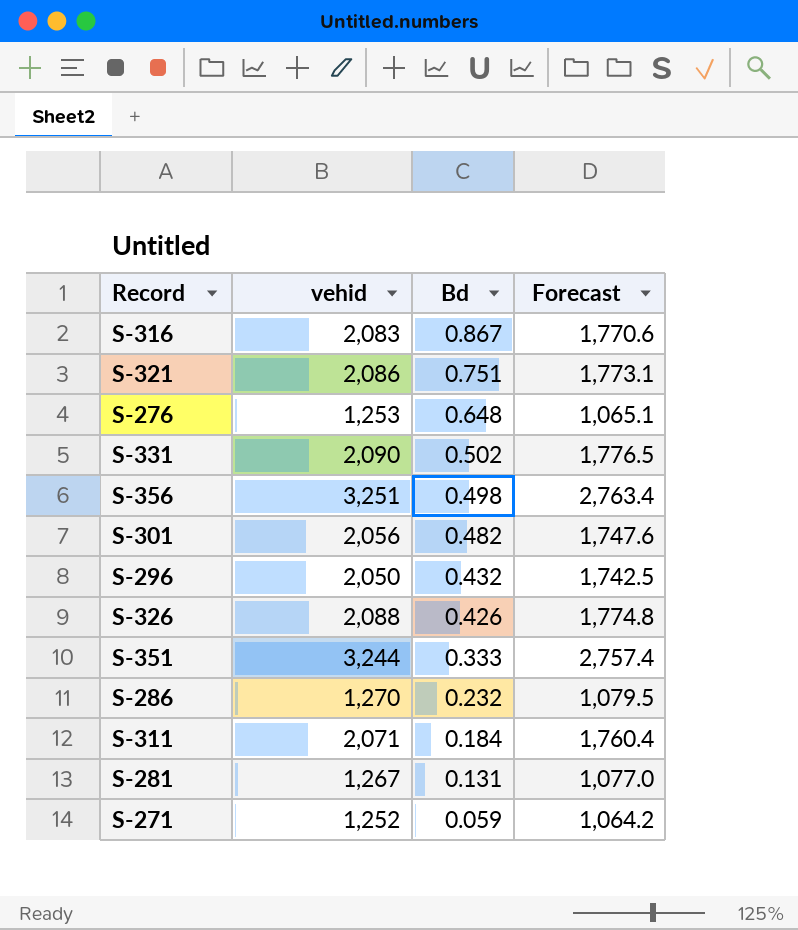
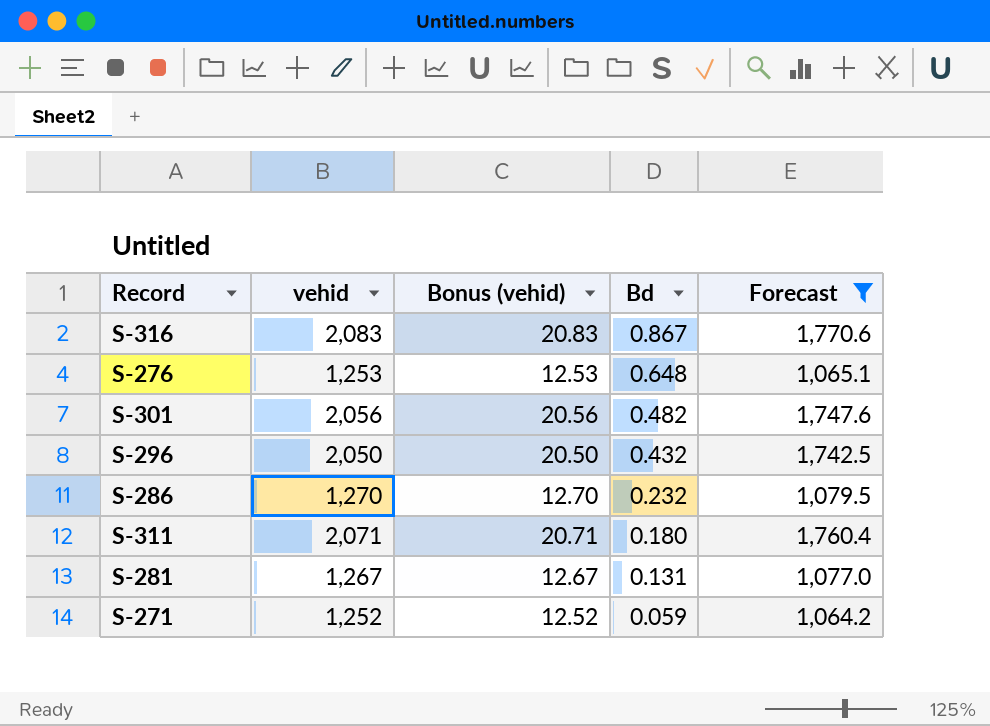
filter: none -> Forecast <= 1,770.6
column Bonus (vehid) | formula: none -> [vehid] * 0.01
S-311 | Bd: 0.184 -> 0.180

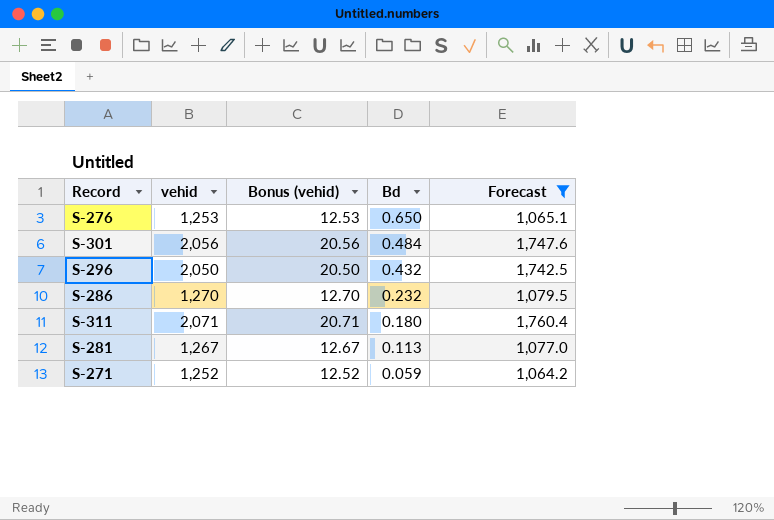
row S-316: 2,083 | 20.83 | 0.867 | 1,770.6 -> none
S-276 | Bd: 0.648 -> 0.650
S-301 | Bd: 0.482 -> 0.484
S-281 | Bd: 0.131 -> 0.113

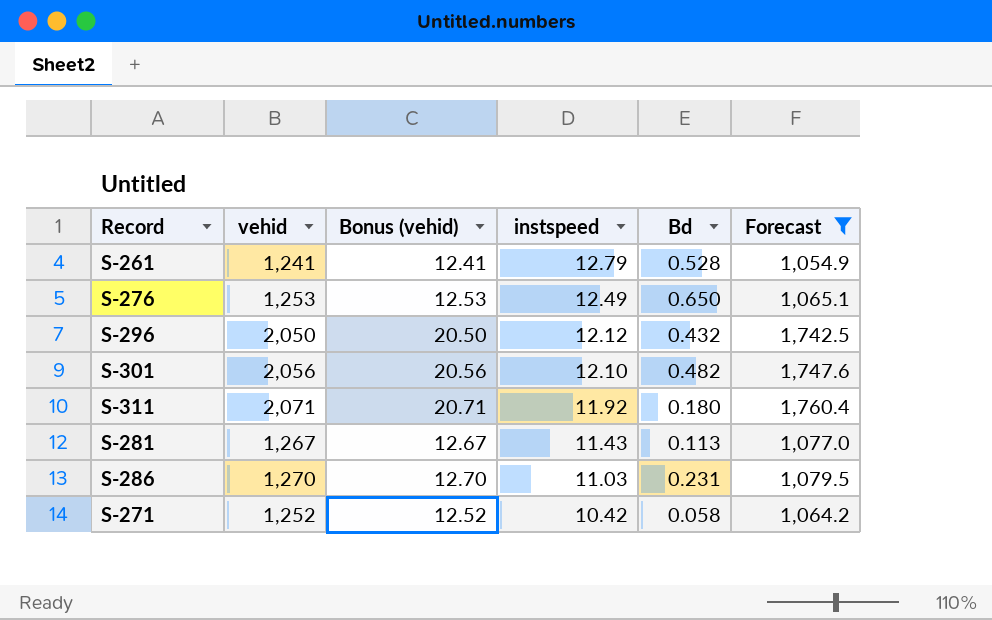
row order: Bd descending -> instspeed descending
column instspeed | position: none -> 4
row S-261: none -> 1,241 | 12.41 | 12.79 | 0.528 | 1,054.9
S-301 | Bd: 0.484 -> 0.482
S-286 | Bd: 0.232 -> 0.231
S-271 | Bd: 0.059 -> 0.058

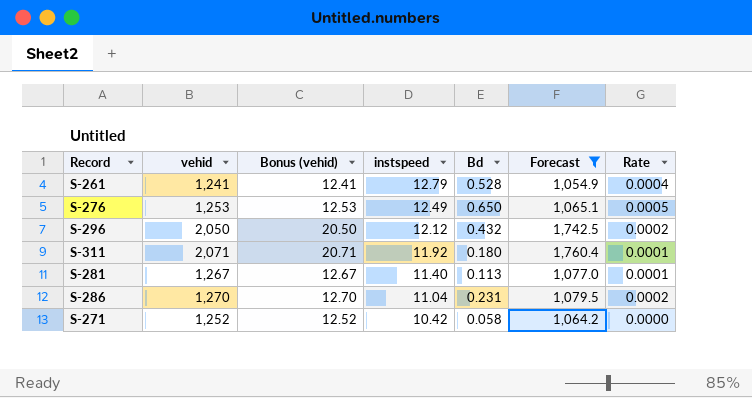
column Rate | formula: none -> [Bd] / [vehid]
row S-301: 2,056 | 20.56 | 12.10 | 0.482 | 1,747.6 -> none
S-281 | instspeed: 11.43 -> 11.40
S-286 | instspeed: 11.03 -> 11.04

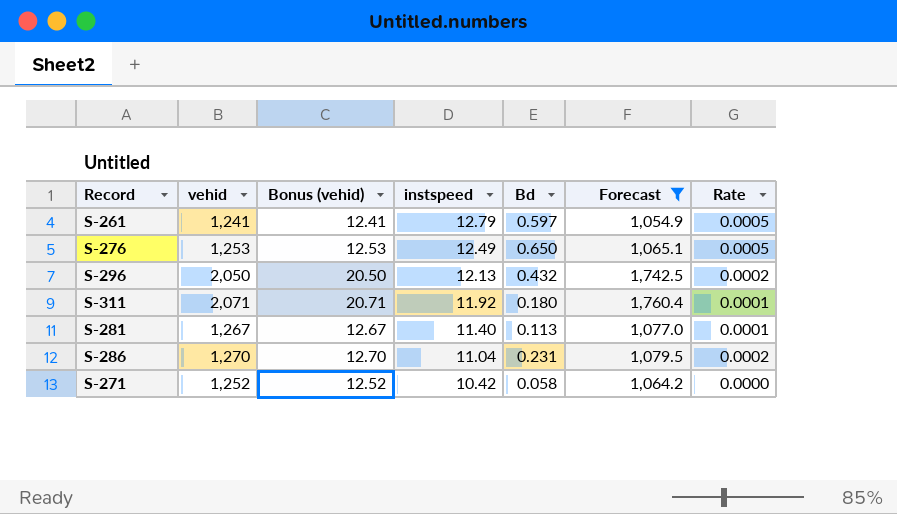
S-261 | Bd: 0.528 -> 0.597
S-261 | Rate: 0.0004 -> 0.0005
S-296 | instspeed: 12.12 -> 12.13

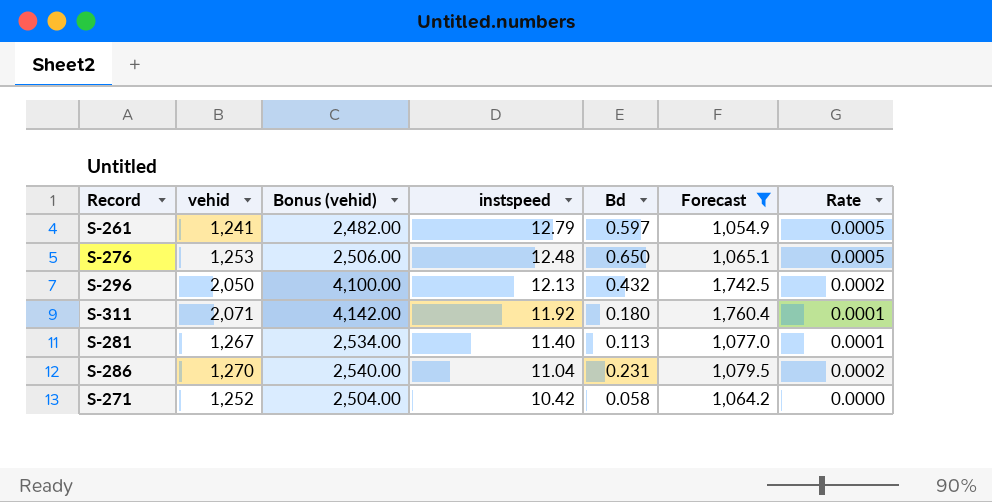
column Bonus (vehid) | formula: [vehid] * 0.01 -> [vehid] * 2
S-276 | instspeed: 12.49 -> 12.48

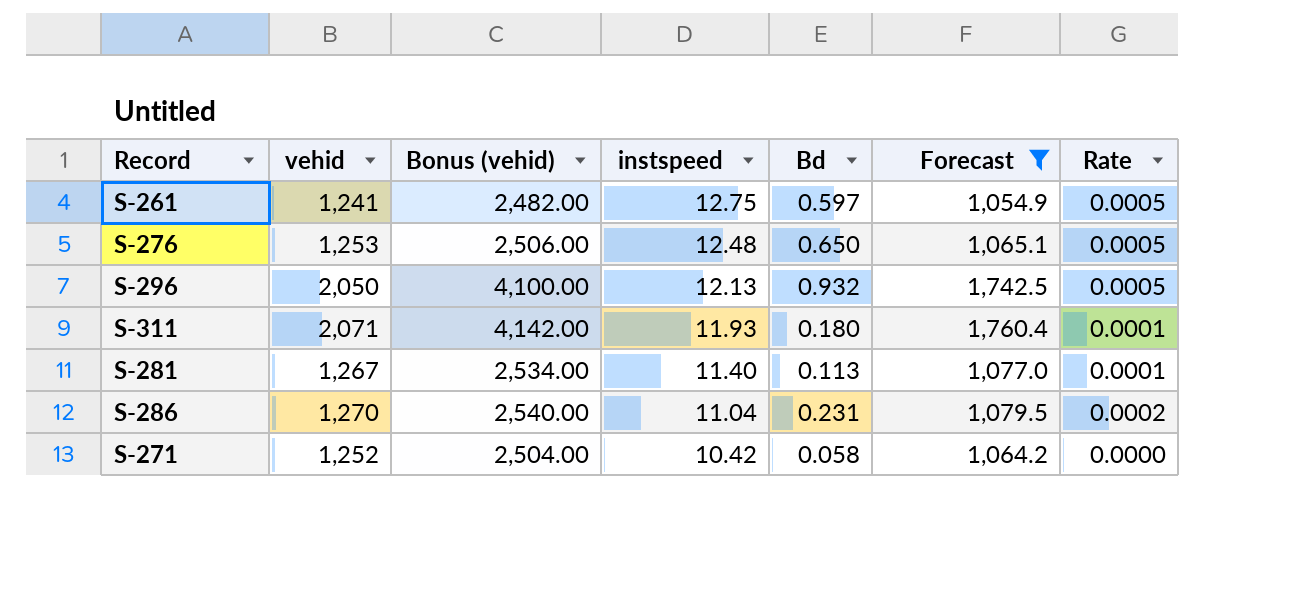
S-261 | instspeed: 12.79 -> 12.75
S-296 | Bd: 0.432 -> 0.932
S-296 | Rate: 0.0002 -> 0.0005
S-311 | instspeed: 11.92 -> 11.93

